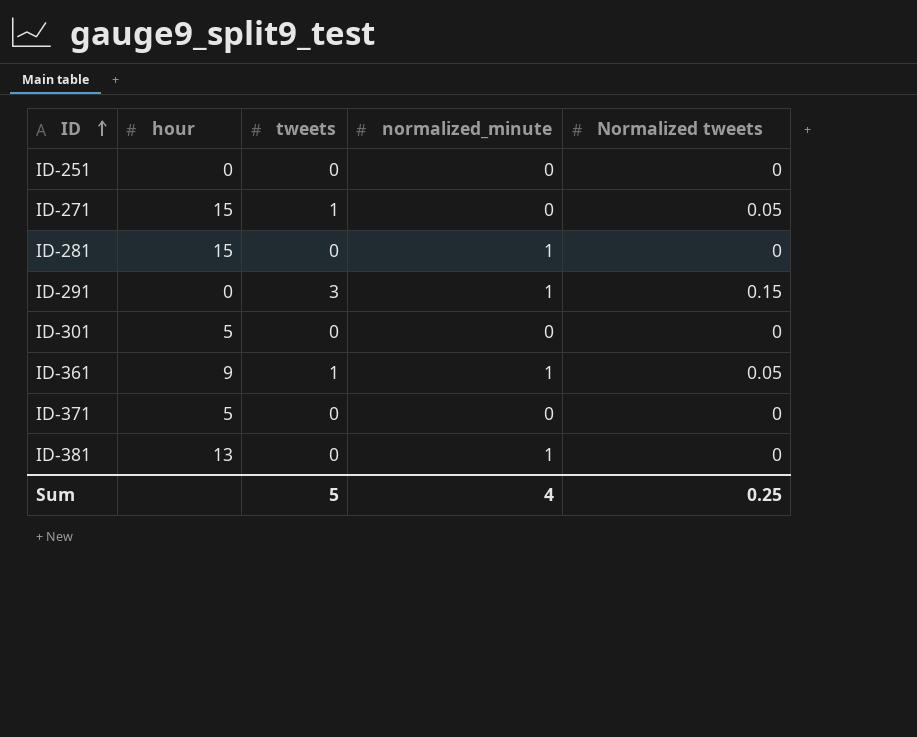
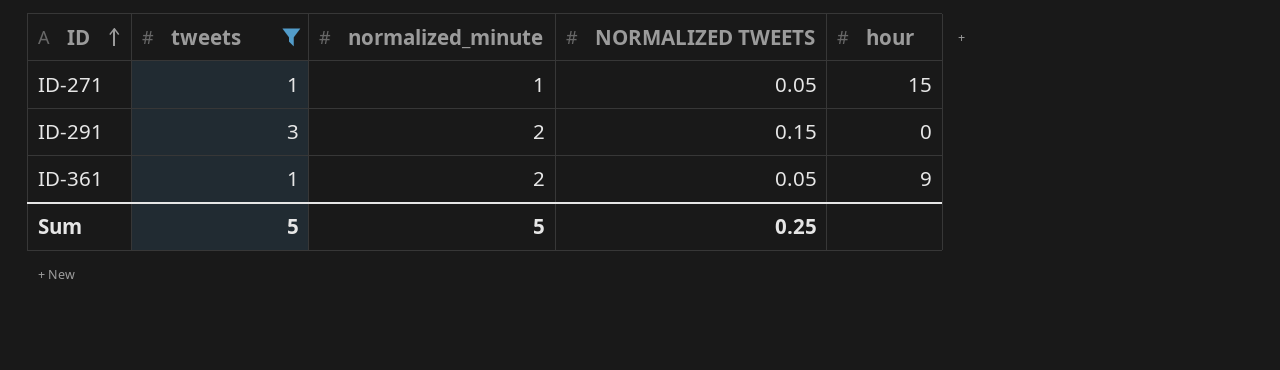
filter: none -> tweets != 0
column name: Normalized tweets -> NORMALIZED TWEETS
column hour | position: 2 -> 5
ID-271 | normalized_minute: 0 -> 1
ID-291 | normalized_minute: 1 -> 2
ID-361 | normalized_minute: 1 -> 2
Sum | normalized_minute: 4 -> 5

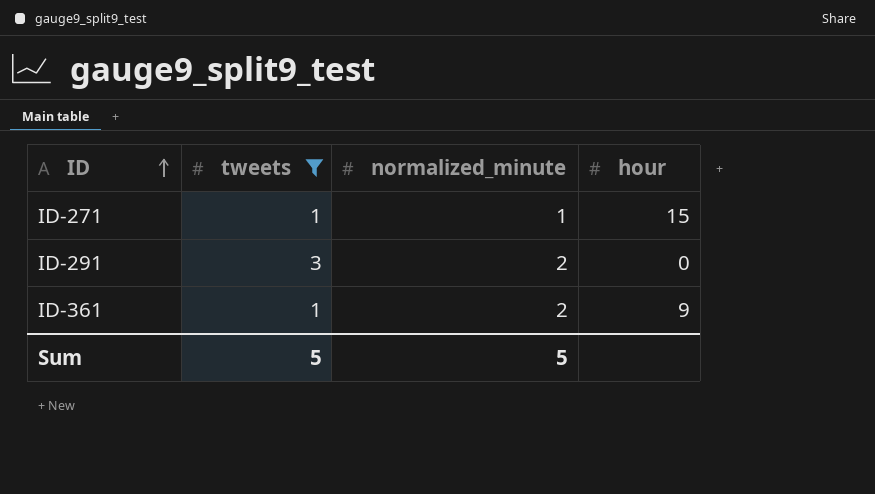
column NORMALIZED TWEETS | position: 4 -> none

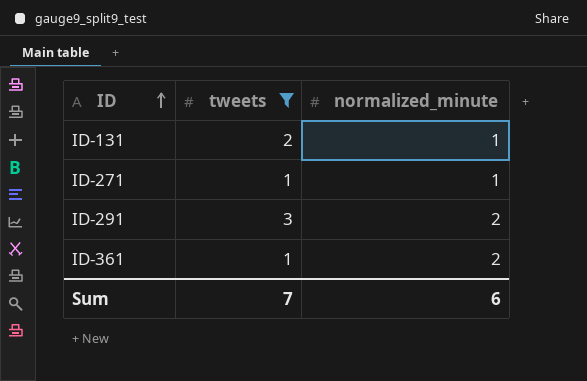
column hour | position: 4 -> none
row ID-131: none -> 2 | 1
Sum | tweets: 5 -> 7
Sum | normalized_minute: 5 -> 6

